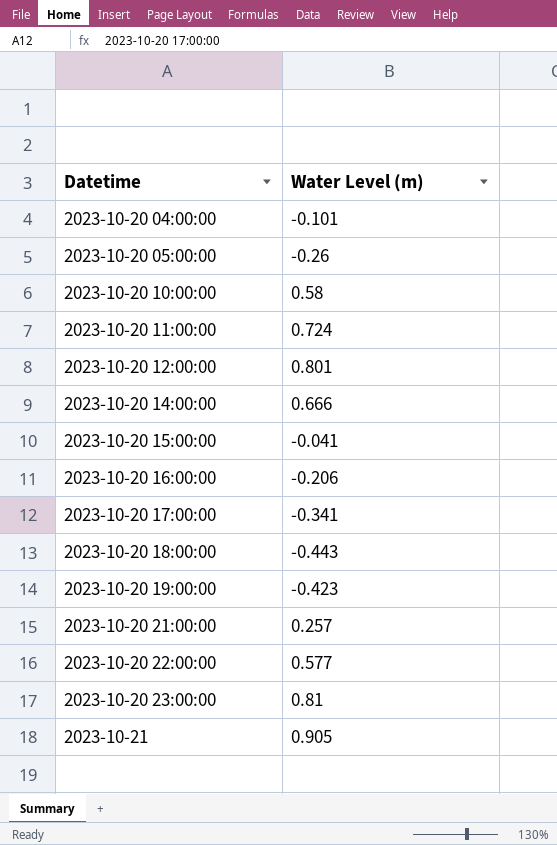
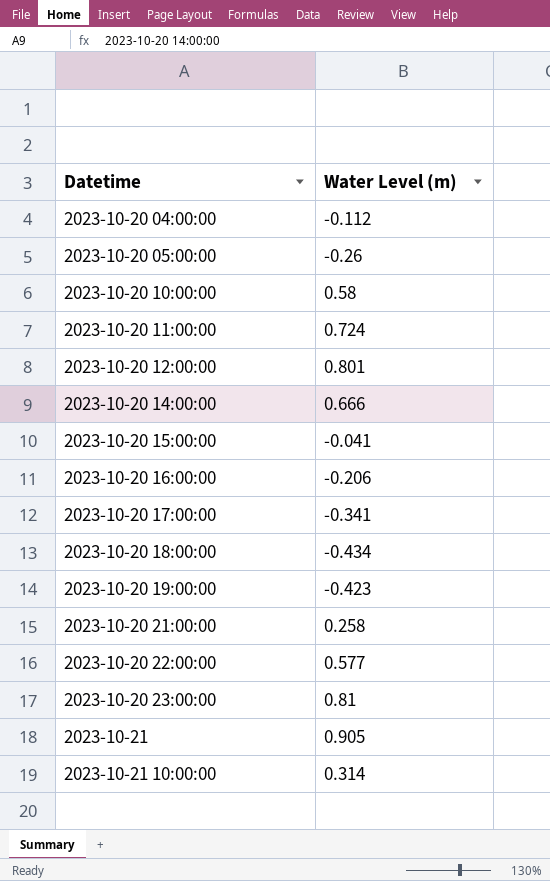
2023-10-20 04:00:00 | Water Level (m): -0.101 -> -0.112
2023-10-20 18:00:00 | Water Level (m): -0.443 -> -0.434
2023-10-20 21:00:00 | Water Level (m): 0.257 -> 0.258
row 2023-10-21 10:00:00: none -> 0.314

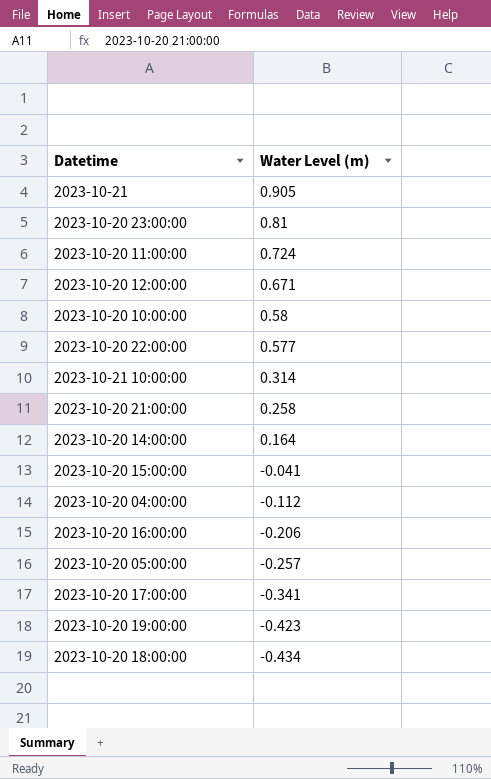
row order: Datetime ascending -> Water Level (m) descending
2023-10-20 12:00:00 | Water Level (m): 0.801 -> 0.671
2023-10-20 14:00:00 | Water Level (m): 0.666 -> 0.164
2023-10-20 05:00:00 | Water Level (m): -0.26 -> -0.257

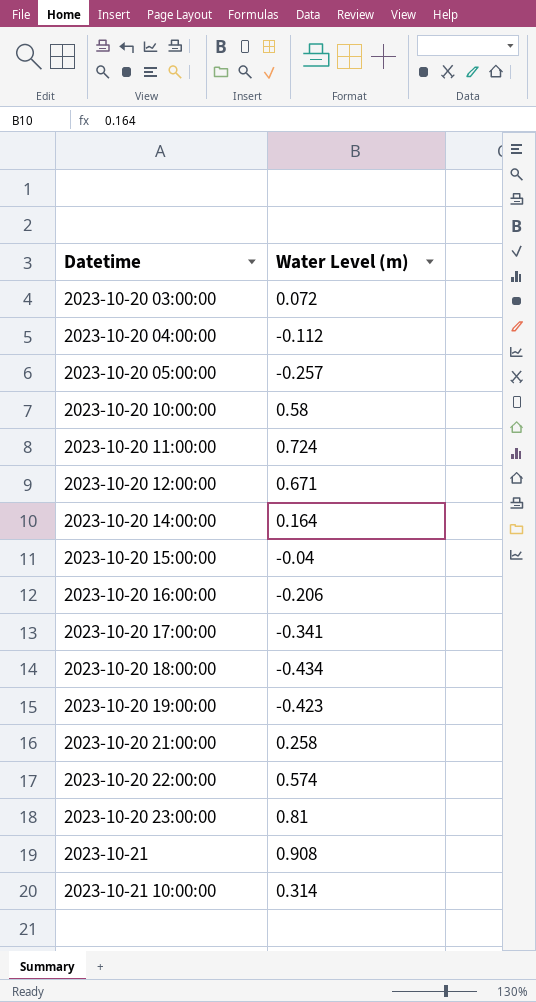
row order: Water Level (m) descending -> Datetime ascending
row 2023-10-20 03:00:00: none -> 0.072
2023-10-20 15:00:00 | Water Level (m): -0.041 -> -0.04
2023-10-20 22:00:00 | Water Level (m): 0.577 -> 0.574
2023-10-21 | Water Level (m): 0.905 -> 0.908

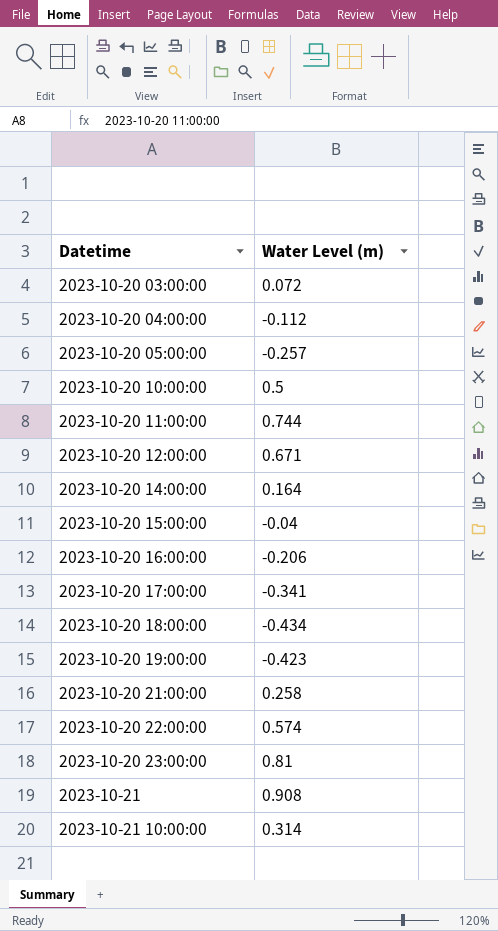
2023-10-20 10:00:00 | Water Level (m): 0.58 -> 0.5
2023-10-20 11:00:00 | Water Level (m): 0.724 -> 0.744

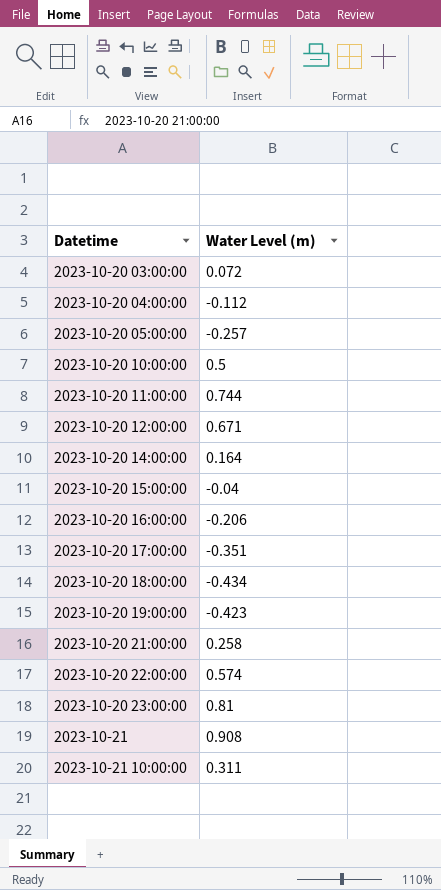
2023-10-20 17:00:00 | Water Level (m): -0.341 -> -0.351
2023-10-21 10:00:00 | Water Level (m): 0.314 -> 0.311

